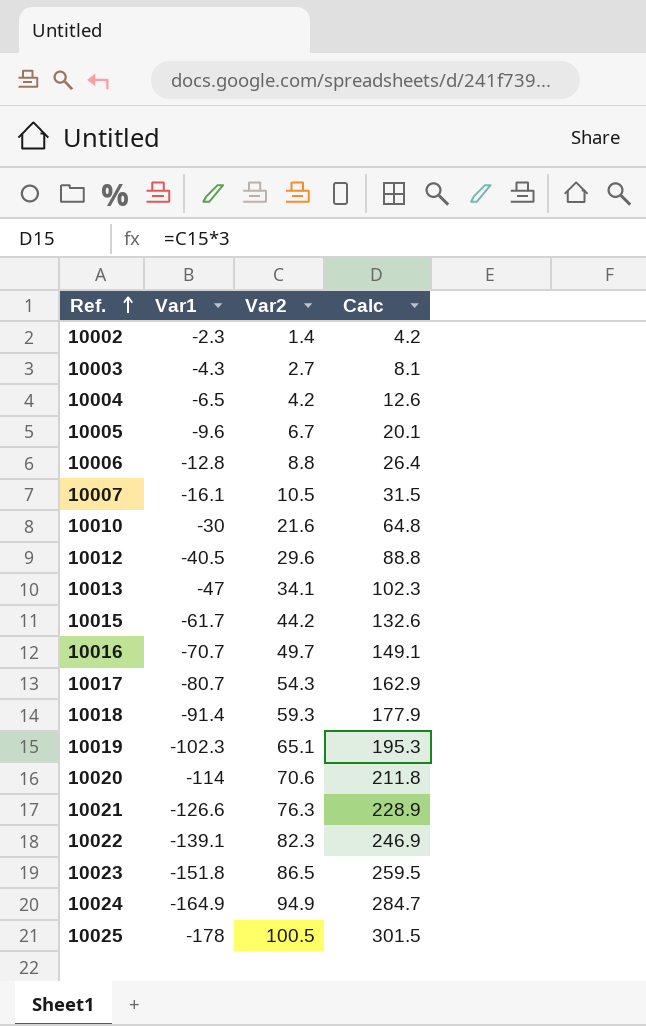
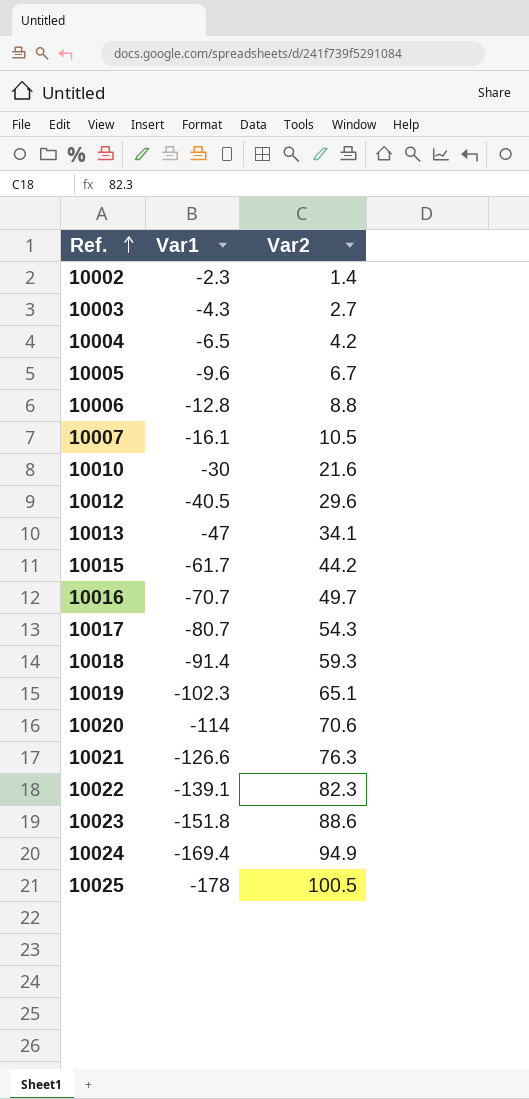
column Calc | formula: [Var2] * 3 -> none
10023 | Var2: 86.5 -> 88.6
10024 | Var1: -164.9 -> -169.4

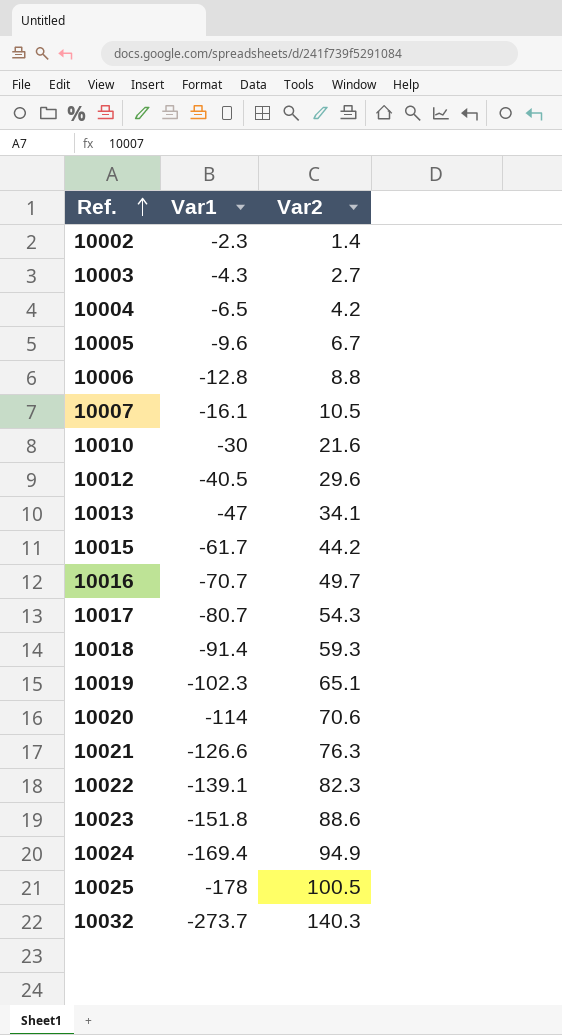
row 10032: none -> -273.7 | 140.3

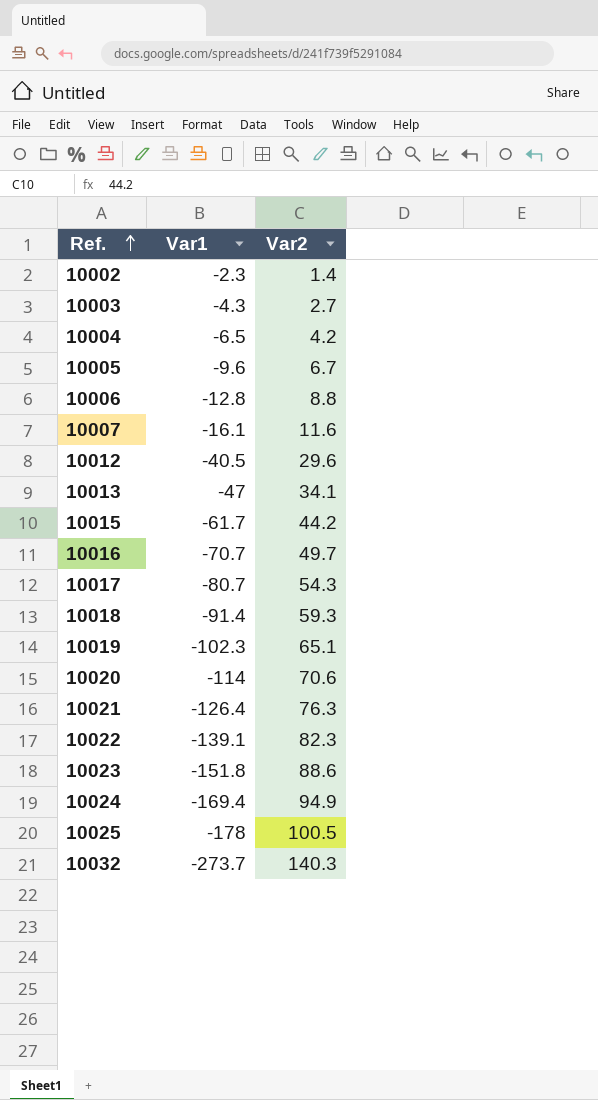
row 10010: -30 | 21.6 -> none
10007 | Var2: 10.5 -> 11.6
10021 | Var1: -126.6 -> -126.4

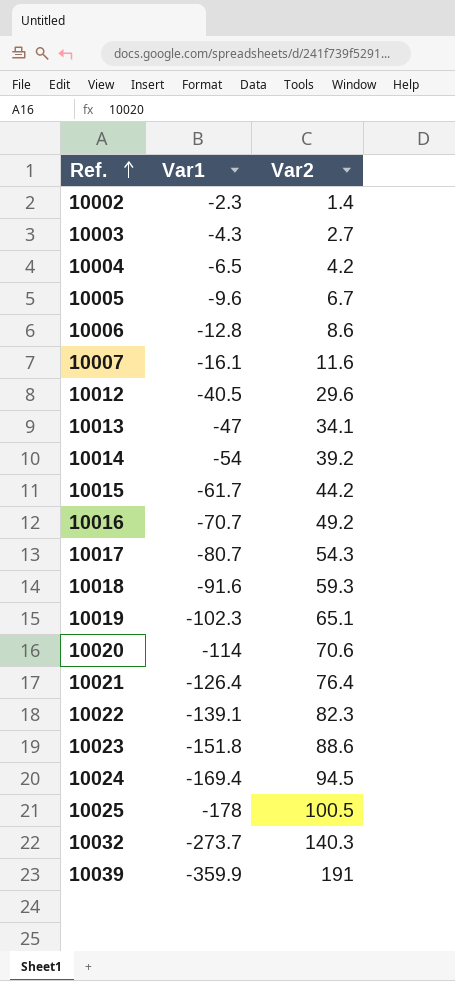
10006 | Var2: 8.8 -> 8.6
row 10014: none -> -54 | 39.2
10016 | Var2: 49.7 -> 49.2
10018 | Var1: -91.4 -> -91.6
10021 | Var2: 76.3 -> 76.4
10024 | Var2: 94.9 -> 94.5
row 10039: none -> -359.9 | 191

